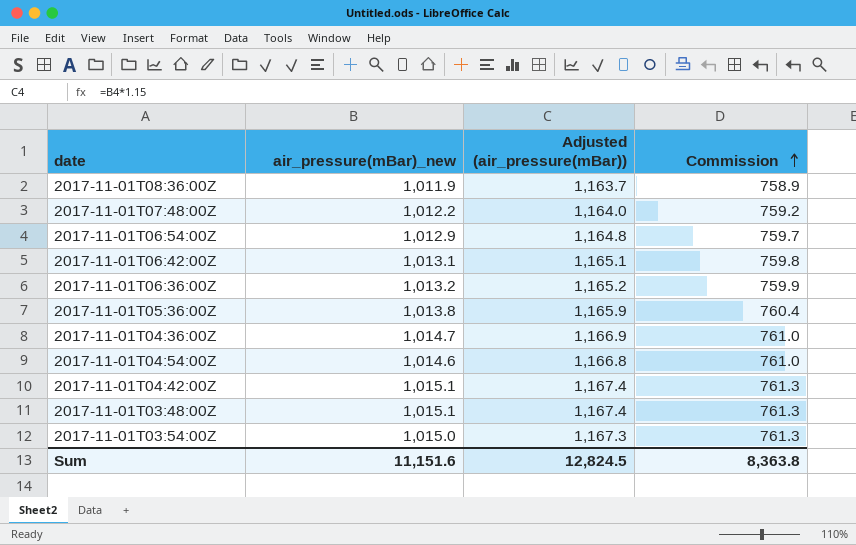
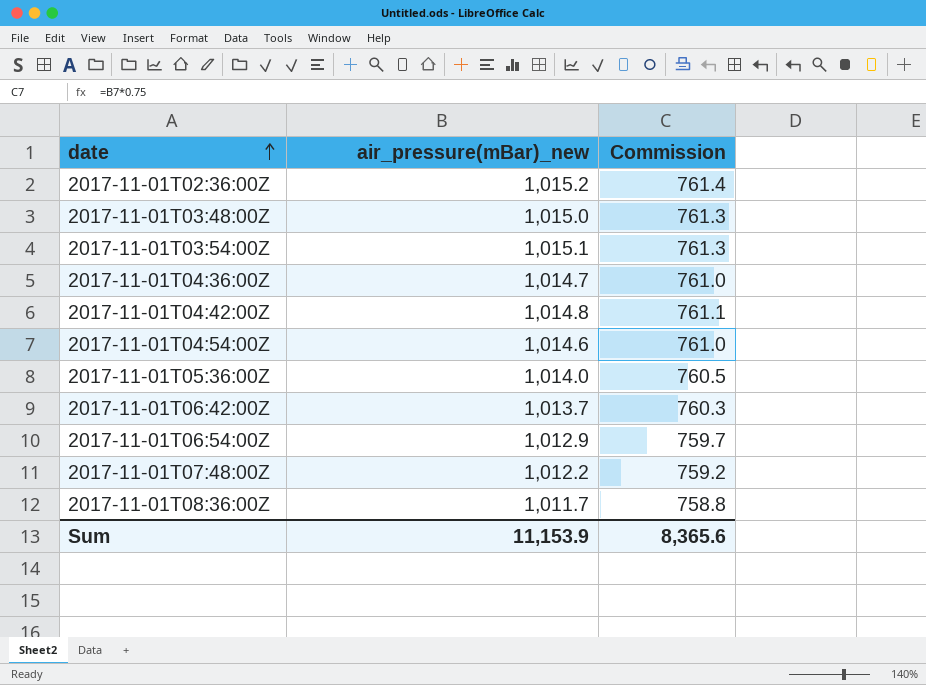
row order: Commission ascending -> date ascending
column Adjusted (air_pressure(mBar)) | formula: [air_pressure(mBar)_new] * 1.15 -> none
row 2017-11-01T06:36:00Z: 1,013.2 | 1,165.2 | 759.9 -> none
row 2017-11-01T02:36:00Z: none -> 1,015.2 | 761.4
2017-11-01T03:48:00Z | air_pressure(mBar)_new: 1,015.1 -> 1,015.0
2017-11-01T03:54:00Z | air_pressure(mBar)_new: 1,015.0 -> 1,015.1
2017-11-01T04:42:00Z | air_pressure(mBar)_new: 1,015.1 -> 1,014.8
2017-11-01T04:42:00Z | Commission: 761.3 -> 761.1
2017-11-01T05:36:00Z | air_pressure(mBar)_new: 1,013.8 -> 1,014.0
2017-11-01T05:36:00Z | Commission: 760.4 -> 760.5
2017-11-01T06:42:00Z | air_pressure(mBar)_new: 1,013.1 -> 1,013.7
2017-11-01T06:42:00Z | Commission: 759.8 -> 760.3
2017-11-01T08:36:00Z | air_pressure(mBar)_new: 1,011.9 -> 1,011.7
2017-11-01T08:36:00Z | Commission: 758.9 -> 758.8
Sum | air_pressure(mBar)_new: 11,151.6 -> 11,153.9
Sum | Commission: 8,363.8 -> 8,365.6

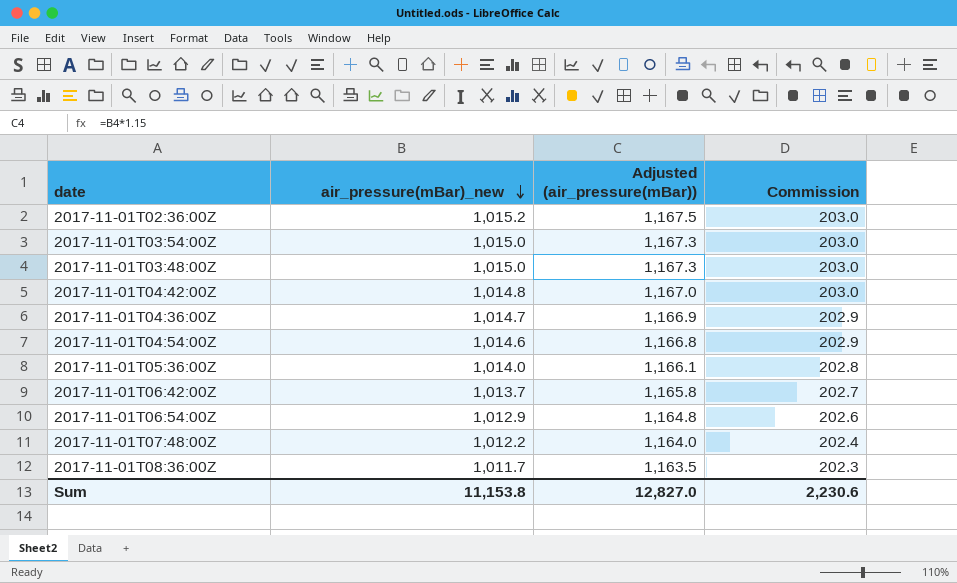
row order: date ascending -> air_pressure(mBar)_new descending
column Adjusted (air_pressure(mBar)) | formula: none -> [air_pressure(mBar)_new] * 1.15
column Commission | formula: [air_pressure(mBar)_new] * 0.75 -> [air_pressure(mBar)_new] * 0.2
2017-11-01T03:54:00Z | air_pressure(mBar)_new: 1,015.1 -> 1,015.0
Sum | air_pressure(mBar)_new: 11,153.9 -> 11,153.8
Sum | Commission: 8,365.6 -> 2,230.6

